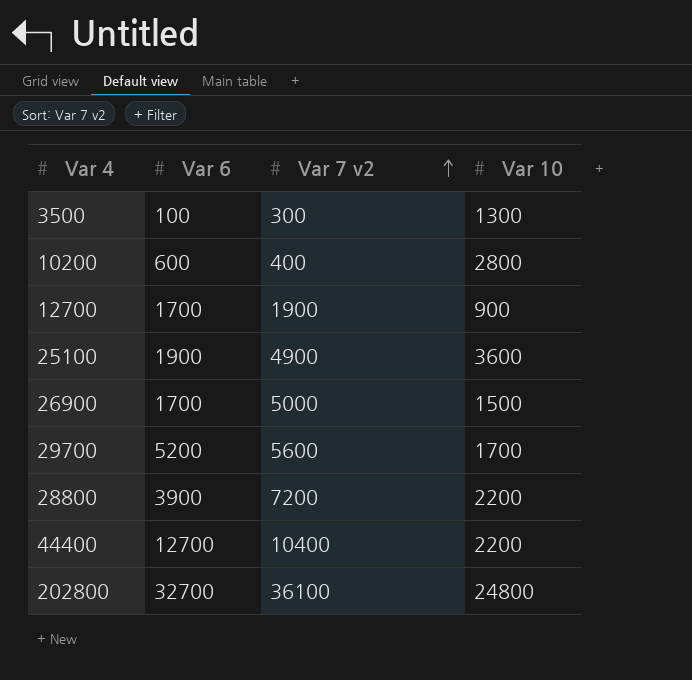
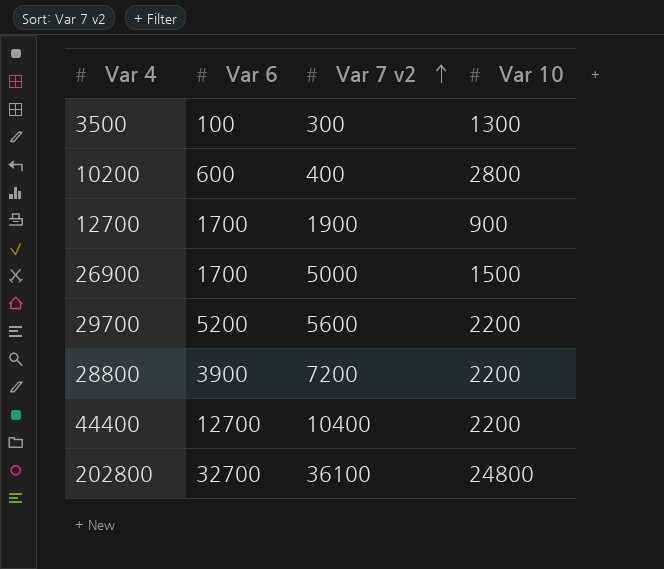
row 25100: 1900 | 4900 | 3600 -> none
29700 | Var 10: 1700 -> 2200

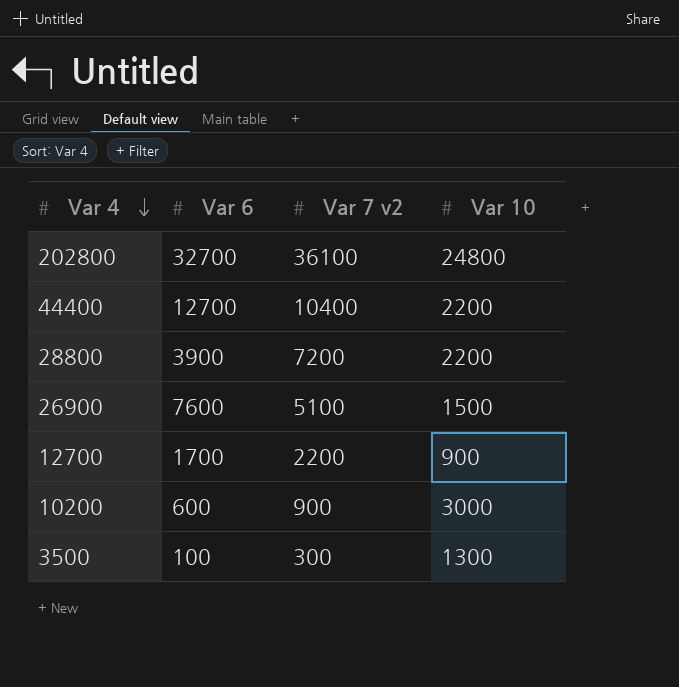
row order: Var 7 v2 ascending -> Var 4 descending
row 29700: 5200 | 5600 | 2200 -> none
26900 | Var 6: 1700 -> 7600
26900 | Var 7 v2: 5000 -> 5100
12700 | Var 7 v2: 1900 -> 2200
10200 | Var 7 v2: 400 -> 900
10200 | Var 10: 2800 -> 3000

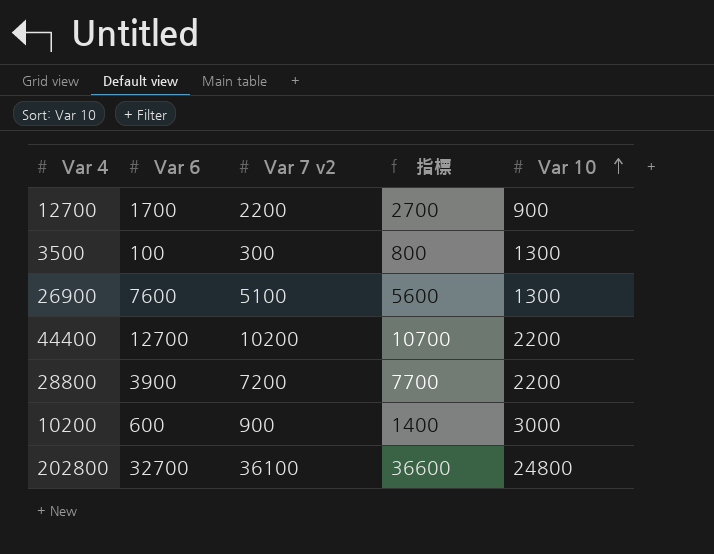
row order: Var 4 descending -> Var 10 ascending
column 指標 | formula: none -> [Var 7 v2] + 500
26900 | Var 10: 1500 -> 1300
44400 | Var 7 v2: 10400 -> 10200

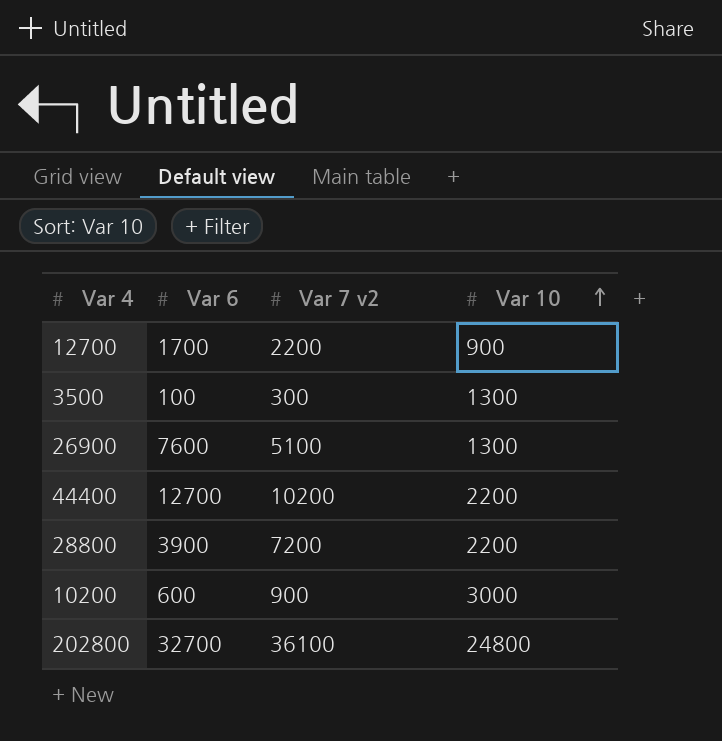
column 指標 | formula: [Var 7 v2] + 500 -> none

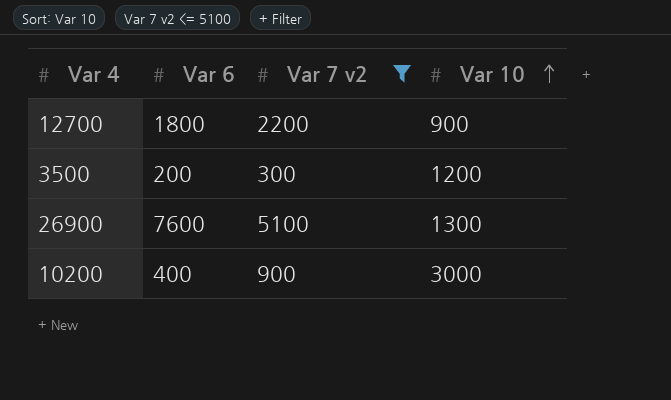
filter: none -> Var 7 v2 <= 5100
12700 | Var 6: 1700 -> 1800
3500 | Var 6: 100 -> 200
3500 | Var 10: 1300 -> 1200
10200 | Var 6: 600 -> 400

